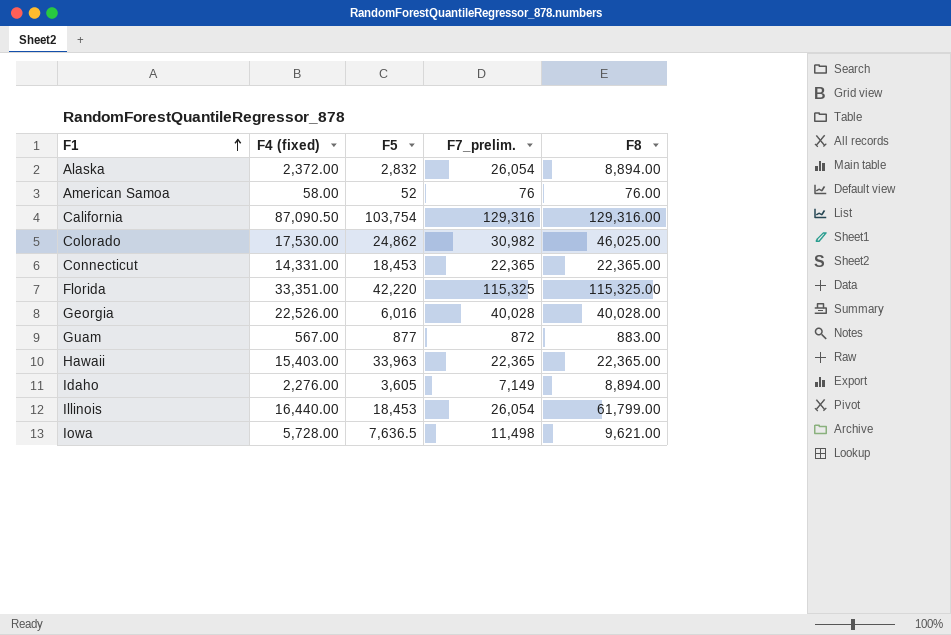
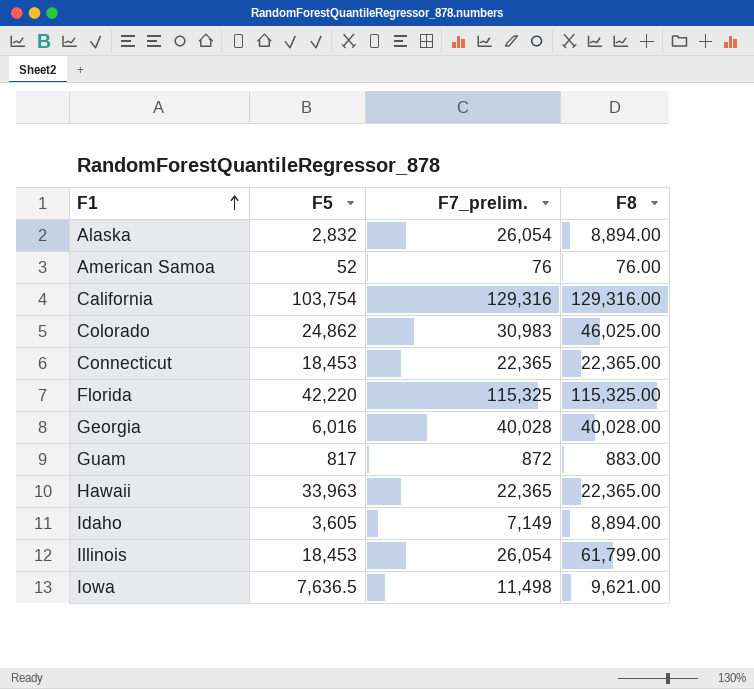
column F4 (fixed) | position: 2 -> none
Colorado | F7_prelim.: 30,982 -> 30,983
Guam | F5: 877 -> 817

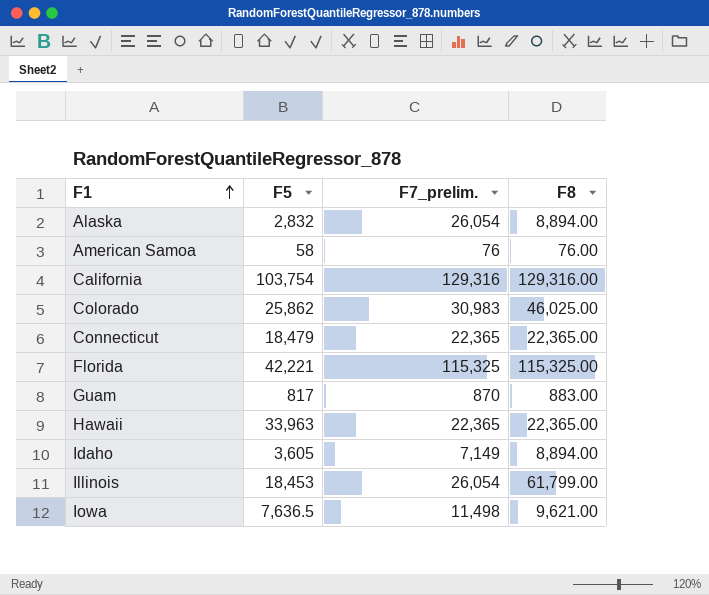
row Georgia: 6,016 | 40,028 | 40,028.00 -> none
American Samoa | F5: 52 -> 58
Colorado | F5: 24,862 -> 25,862
Connecticut | F5: 18,453 -> 18,479
Florida | F5: 42,220 -> 42,221
Guam | F7_prelim.: 872 -> 870

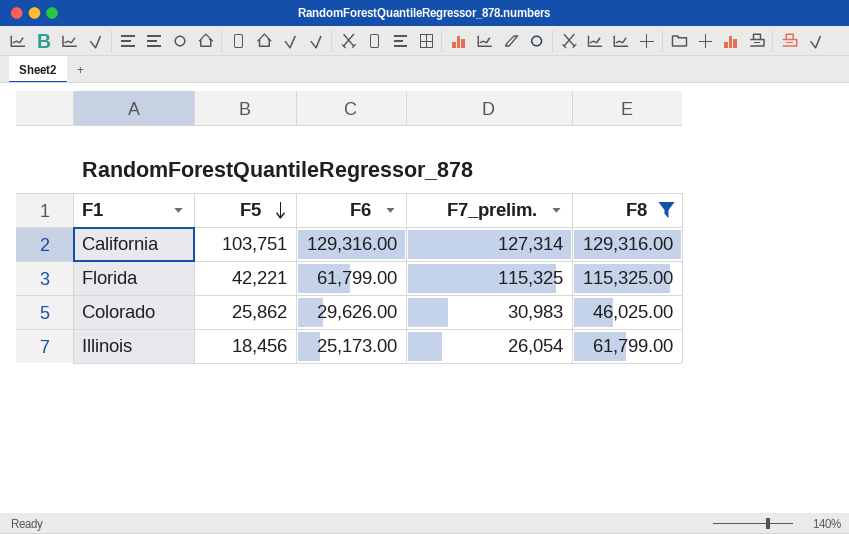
filter: none -> F8 >= 46,025.00
row order: F1 ascending -> F5 descending
column F6 | position: none -> 3
California | F5: 103,754 -> 103,751
California | F7_prelim.: 129,316 -> 127,314
Illinois | F5: 18,453 -> 18,456

